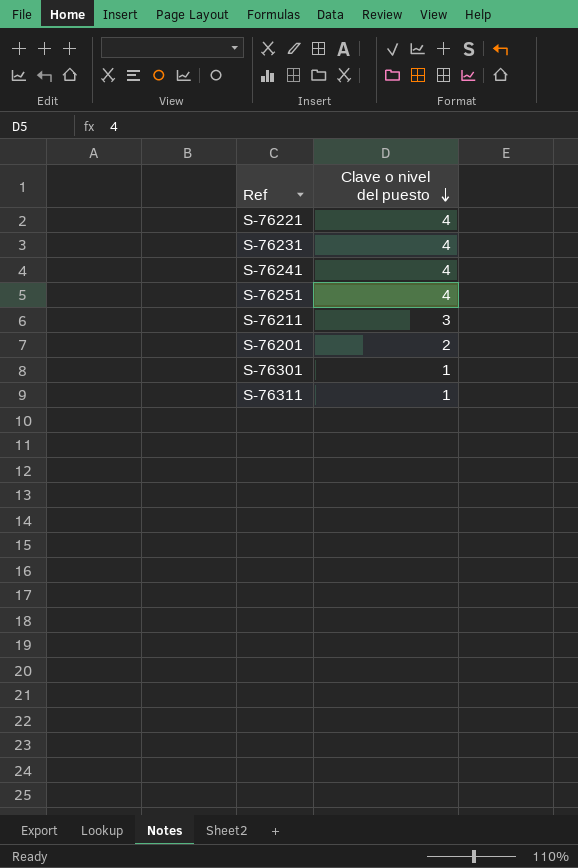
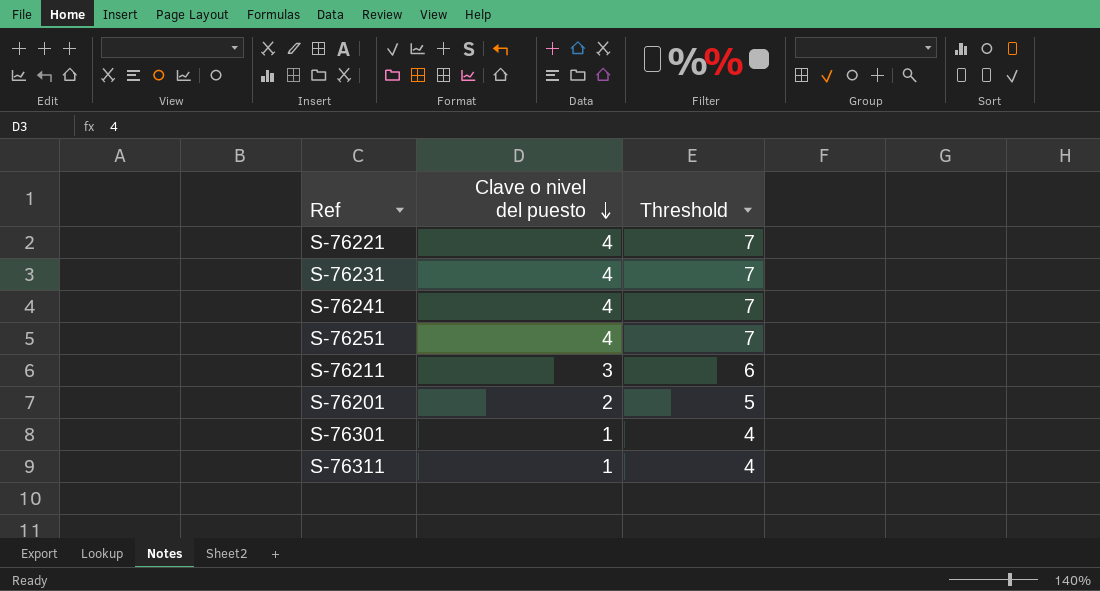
column Threshold | formula: none -> [Clave o nivel del puesto] + 3

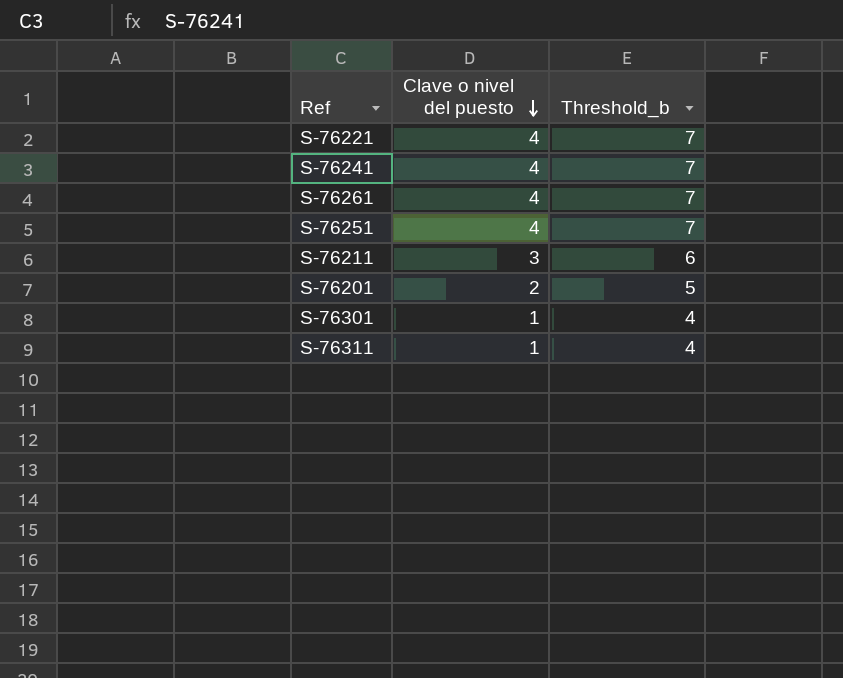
column name: Threshold -> Threshold_b
row S-76231: 4 | 7 -> none
row S-76261: none -> 4 | 7

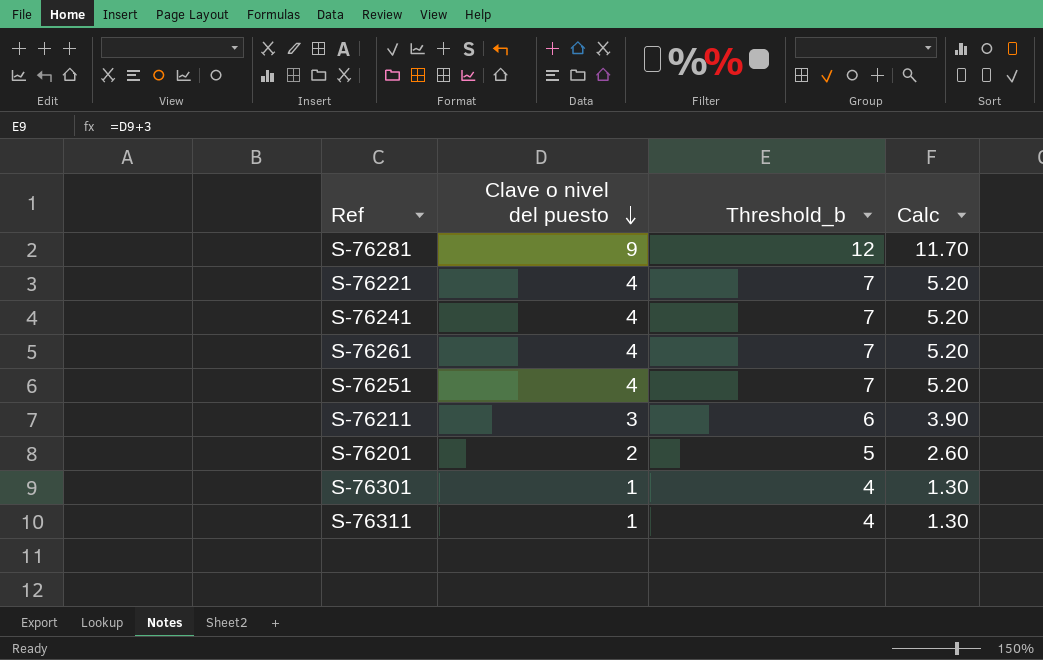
column Calc | formula: none -> [Clave o nivel del puesto] * 1.3
row S-76281: none -> 9 | 12 | 11.70

